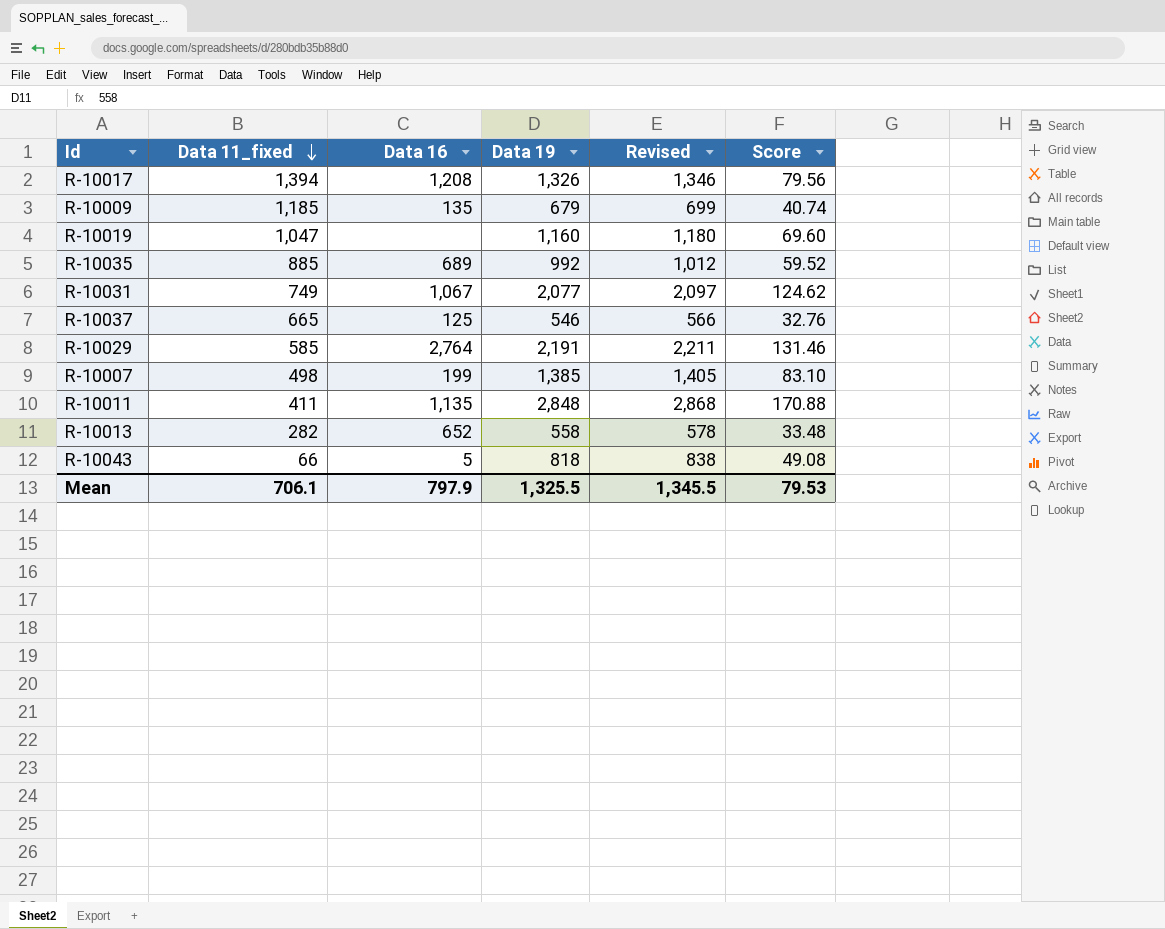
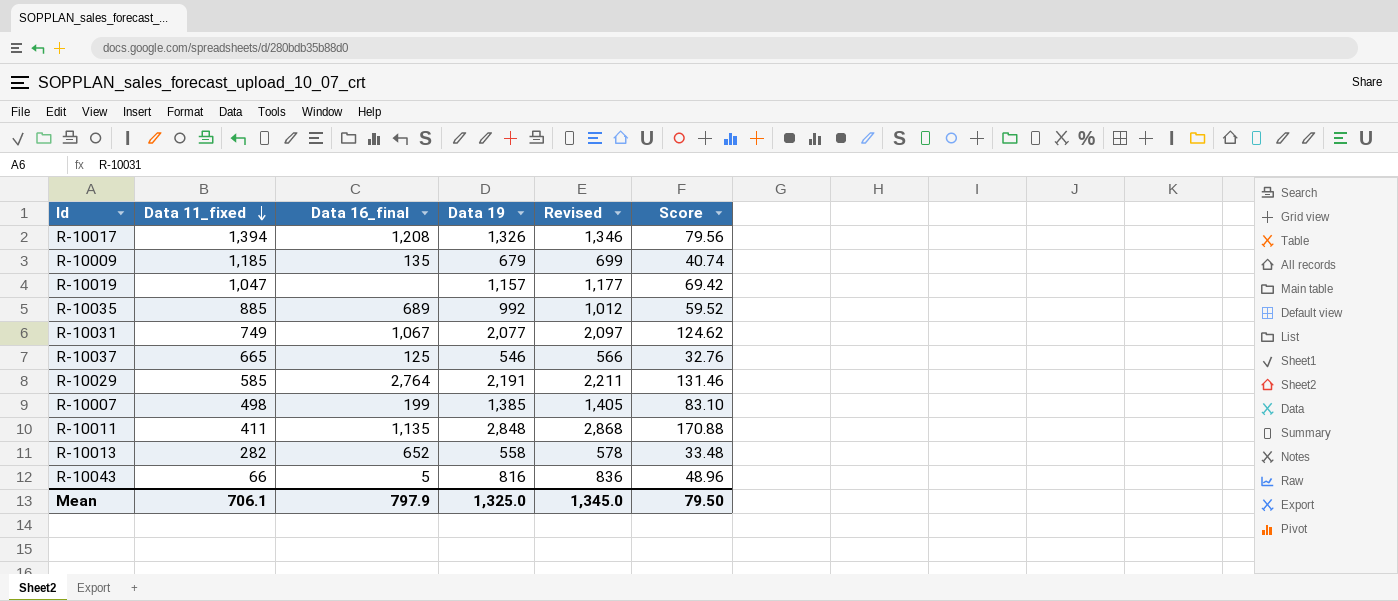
column name: Data 16 -> Data 16_final
R-10019 | Data 19: 1,160 -> 1,157
R-10019 | Revised: 1,180 -> 1,177
R-10019 | Score: 69.60 -> 69.42
R-10043 | Data 19: 818 -> 816
R-10043 | Revised: 838 -> 836
R-10043 | Score: 49.08 -> 48.96
Mean | Data 19: 1,325.5 -> 1,325.0
Mean | Revised: 1,345.5 -> 1,345.0
Mean | Score: 79.53 -> 79.50

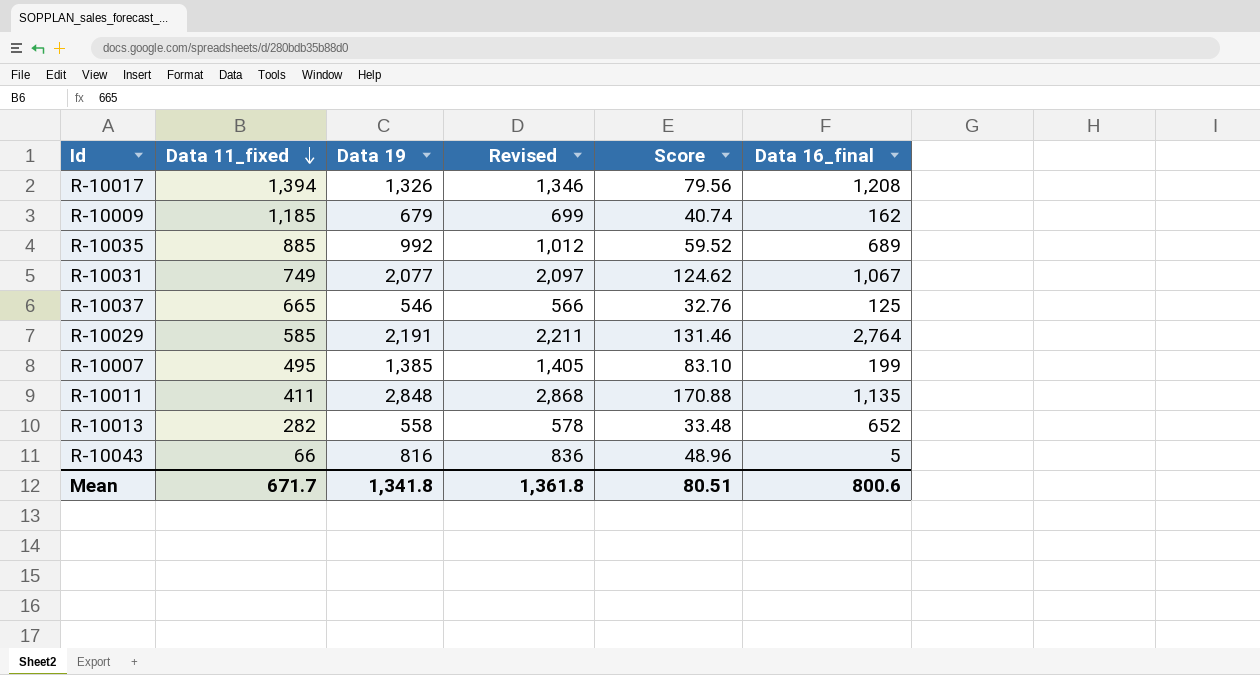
column Data 16_final | position: 3 -> 6
row R-10019: 1,047 | none | 1,157 | 1,177 | 69.42 -> none
R-10009 | Data 16_final: 135 -> 162
R-10007 | Data 11_fixed: 498 -> 495
Mean | Data 11_fixed: 706.1 -> 671.7
Mean | Data 19: 1,325.0 -> 1,341.8
Mean | Revised: 1,345.0 -> 1,361.8
Mean | Score: 79.50 -> 80.51
Mean | Data 16_final: 797.9 -> 800.6

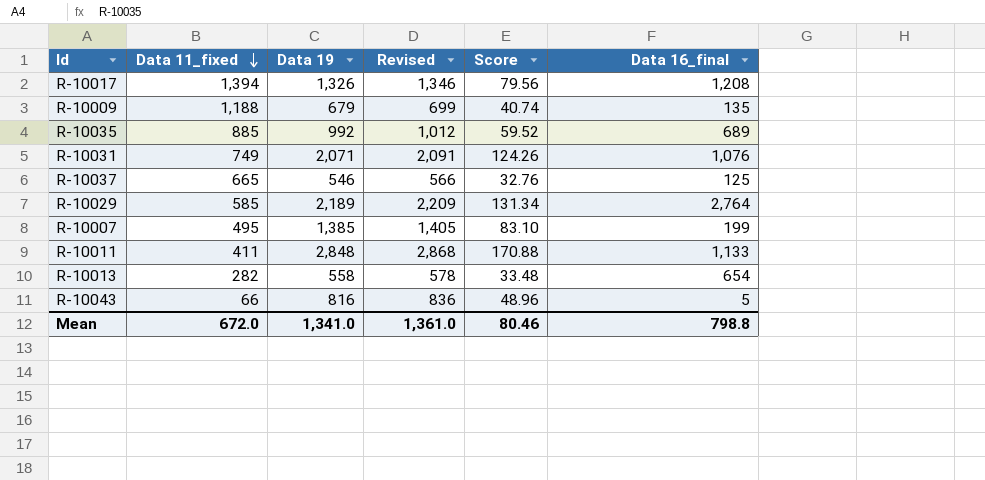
R-10009 | Data 11_fixed: 1,185 -> 1,188
R-10009 | Data 16_final: 162 -> 135
R-10031 | Data 19: 2,077 -> 2,071
R-10031 | Revised: 2,097 -> 2,091
R-10031 | Score: 124.62 -> 124.26
R-10031 | Data 16_final: 1,067 -> 1,076
R-10029 | Data 19: 2,191 -> 2,189
R-10029 | Revised: 2,211 -> 2,209
R-10029 | Score: 131.46 -> 131.34
R-10011 | Data 16_final: 1,135 -> 1,133
R-10013 | Data 16_final: 652 -> 654
Mean | Data 11_fixed: 671.7 -> 672.0
Mean | Data 19: 1,341.8 -> 1,341.0
Mean | Revised: 1,361.8 -> 1,361.0
Mean | Score: 80.51 -> 80.46
Mean | Data 16_final: 800.6 -> 798.8

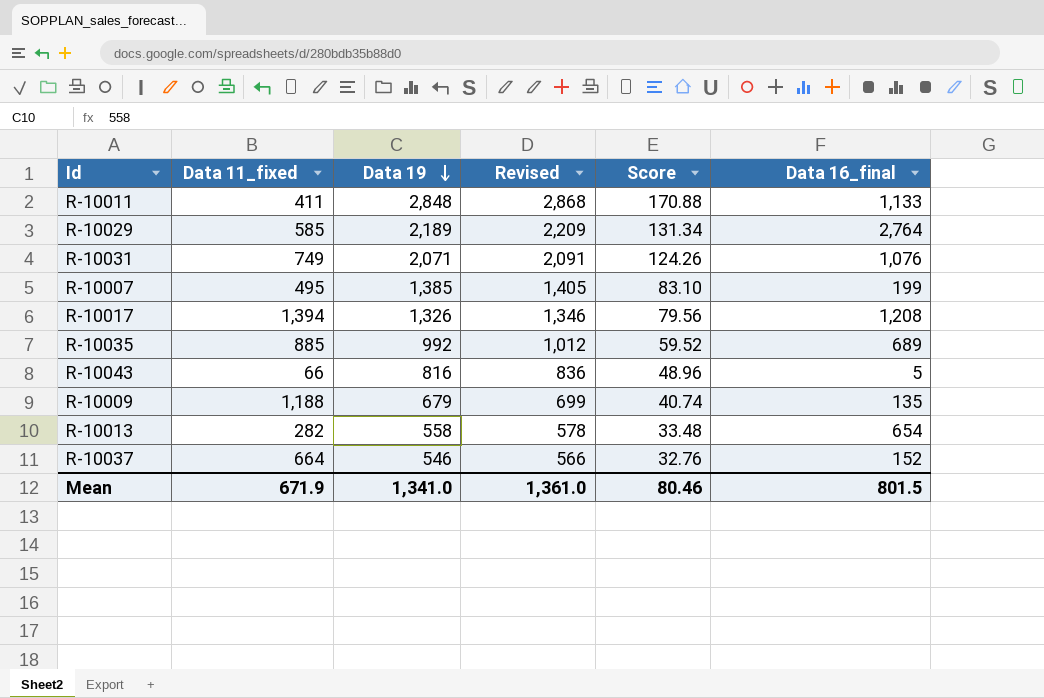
row order: Data 11_fixed descending -> Data 19 descending
R-10037 | Data 11_fixed: 665 -> 664
R-10037 | Data 16_final: 125 -> 152
Mean | Data 11_fixed: 672.0 -> 671.9
Mean | Data 16_final: 798.8 -> 801.5

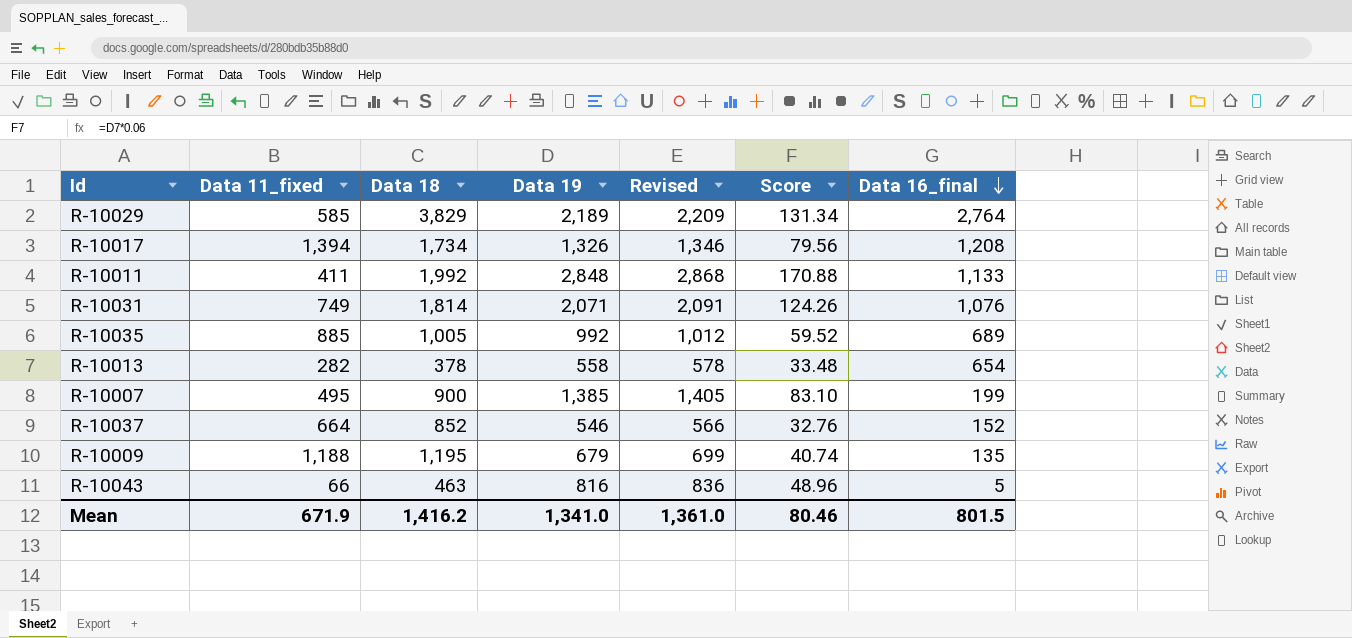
row order: Data 19 descending -> Data 16_final descending
column Data 18 | position: none -> 3

